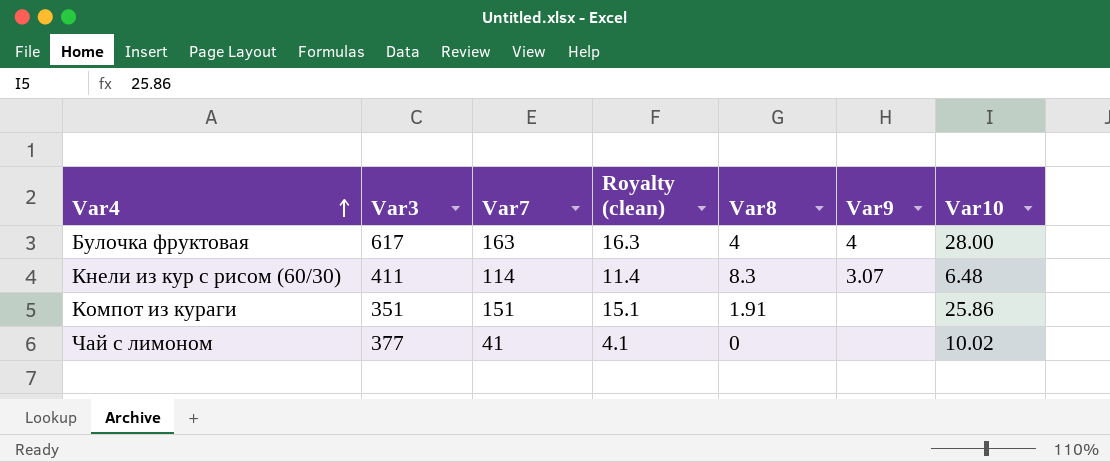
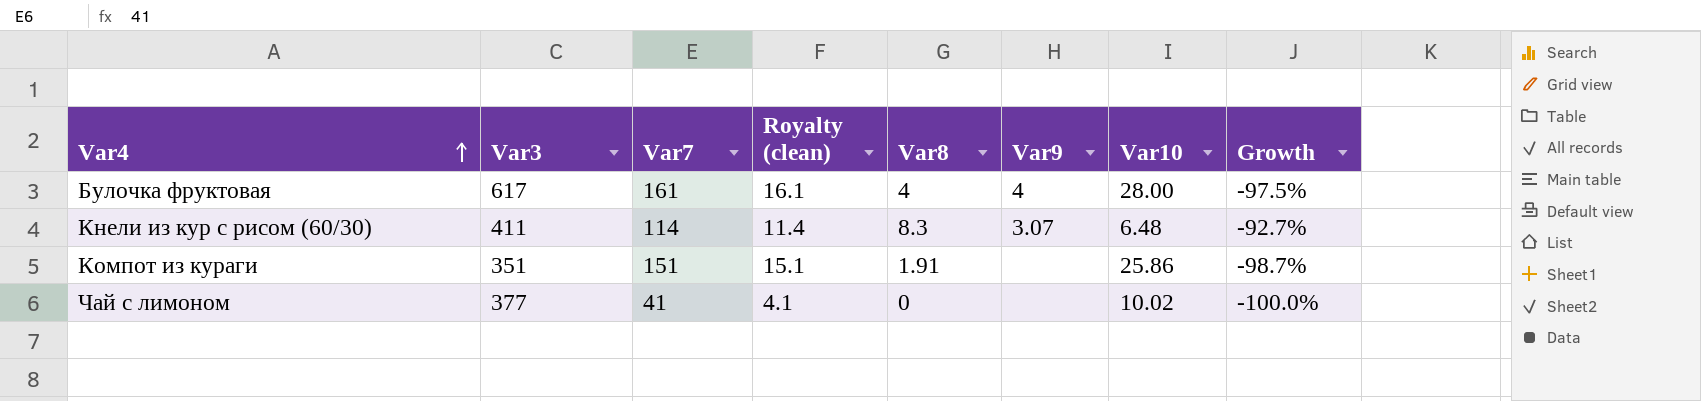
column Growth | formula: none -> ([Var8] - [Var7]) / [Var7]
Булочка фруктовая | Var7: 163 -> 161
Булочка фруктовая | Royalty (clean): 16.3 -> 16.1

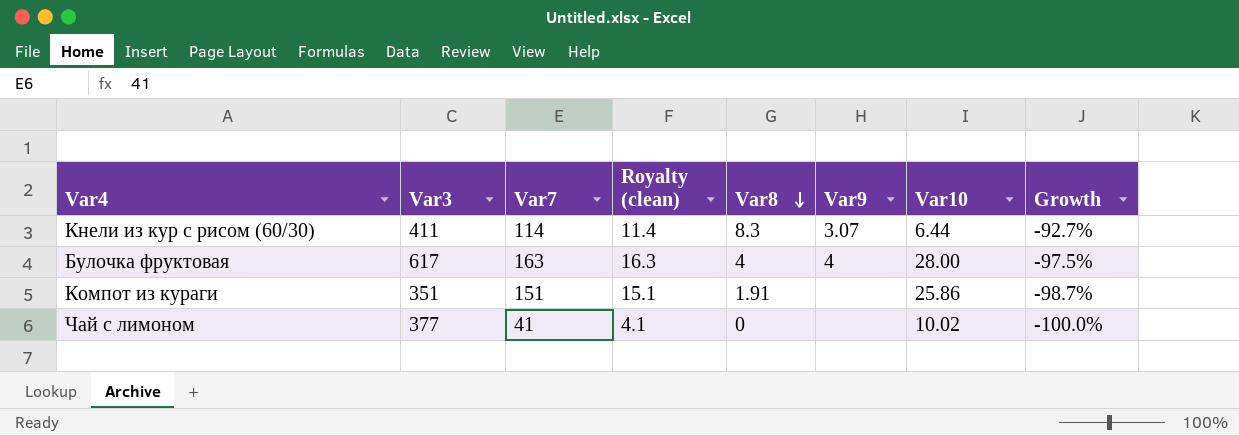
row order: Var4 ascending -> Var8 descending
Кнели из кур с рисом (60/30) | Var10: 6.48 -> 6.44
Булочка фруктовая | Var7: 161 -> 163
Булочка фруктовая | Royalty (clean): 16.1 -> 16.3

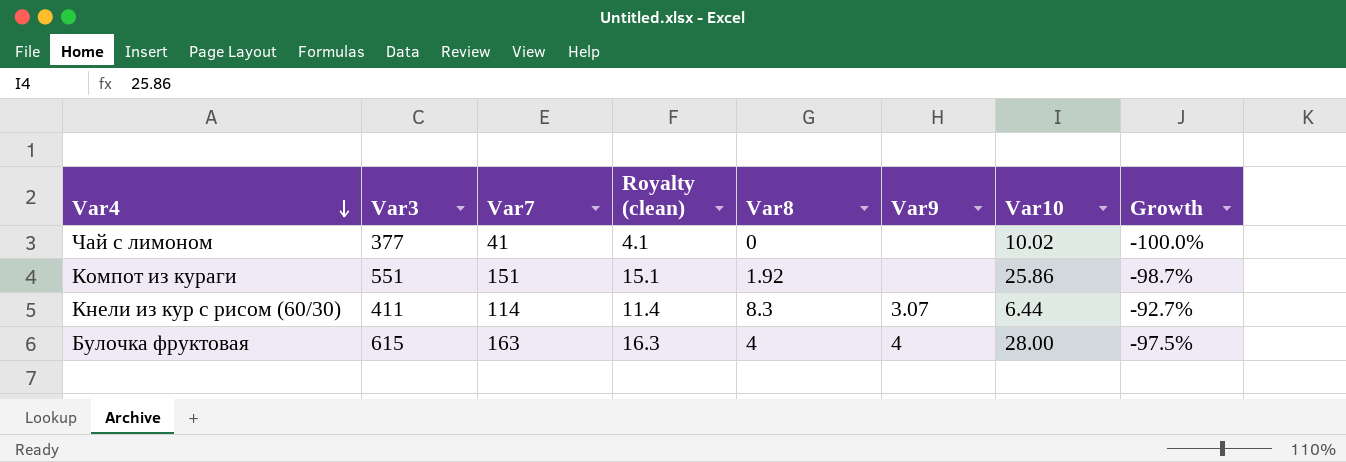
row order: Var8 descending -> Var4 descending
Компот из кураги | Var3: 351 -> 551
Компот из кураги | Var8: 1.91 -> 1.92
Булочка фруктовая | Var3: 617 -> 615

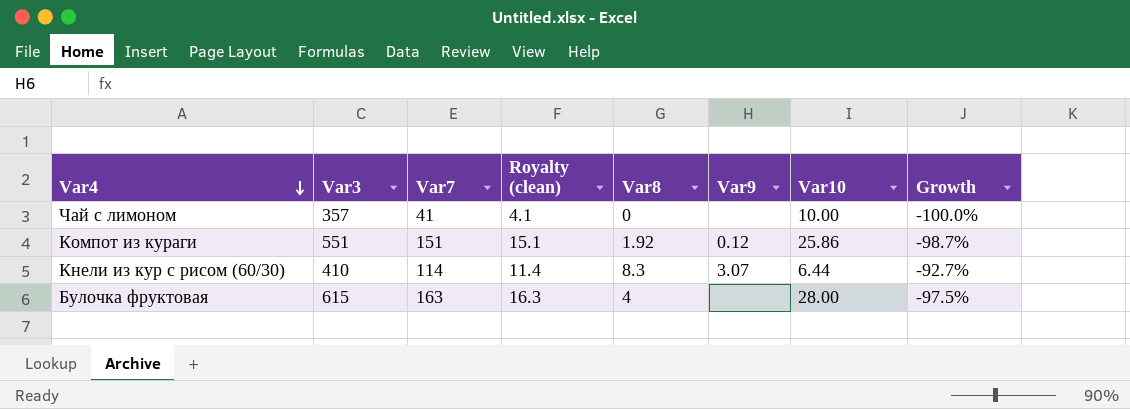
Чай с лимоном | Var3: 377 -> 357
Чай с лимоном | Var10: 10.02 -> 10.00
Компот из кураги | Var9: none -> 0.12
Кнели из кур с рисом (60/30) | Var3: 411 -> 410
Булочка фруктовая | Var9: 4 -> none

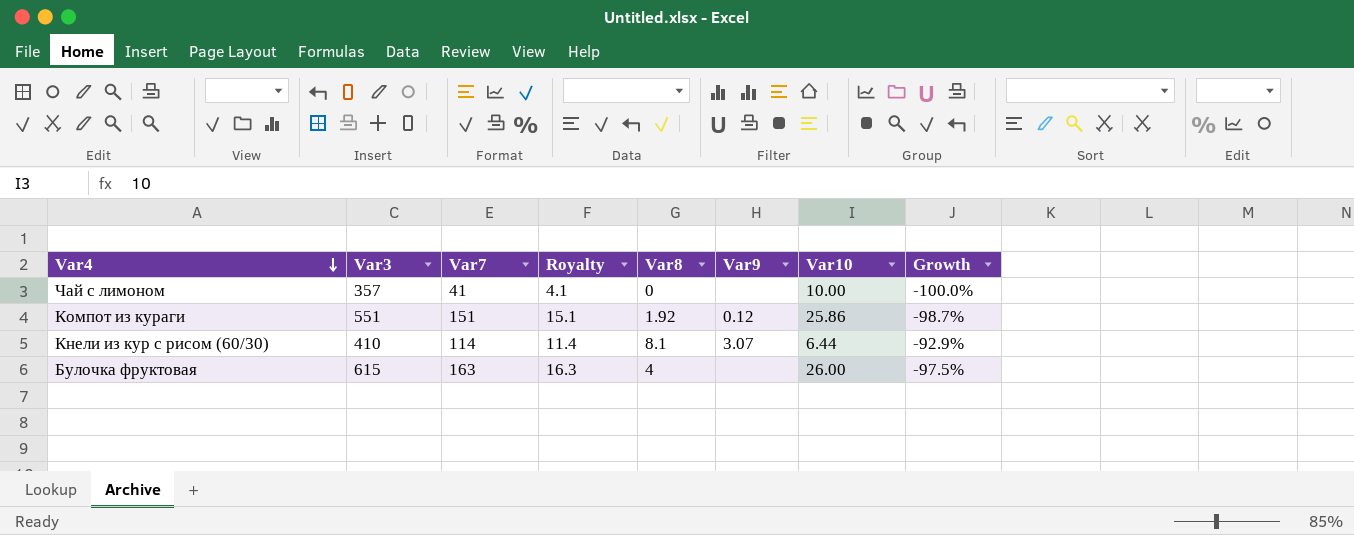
column name: Royalty (clean) -> Royalty
Кнели из кур с рисом (60/30) | Var8: 8.3 -> 8.1
Кнели из кур с рисом (60/30) | Growth: -92.7% -> -92.9%
Булочка фруктовая | Var10: 28.00 -> 26.00

